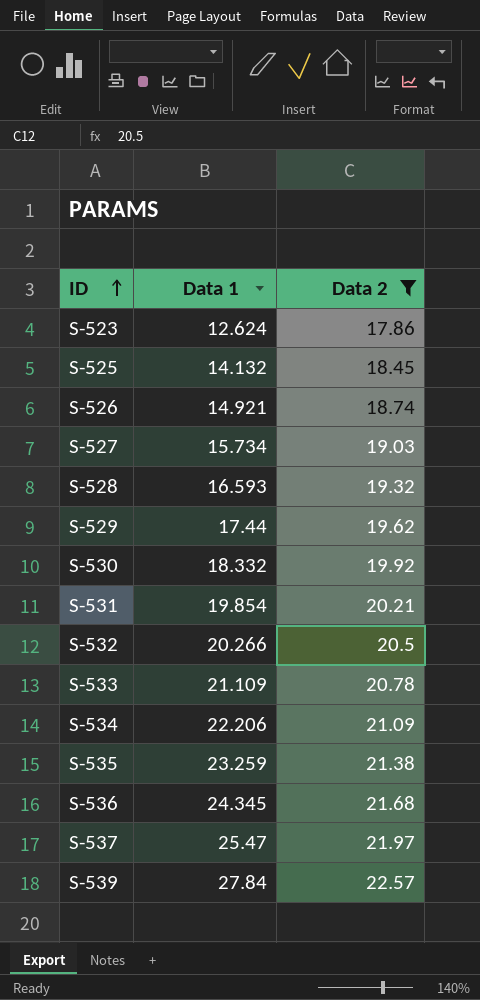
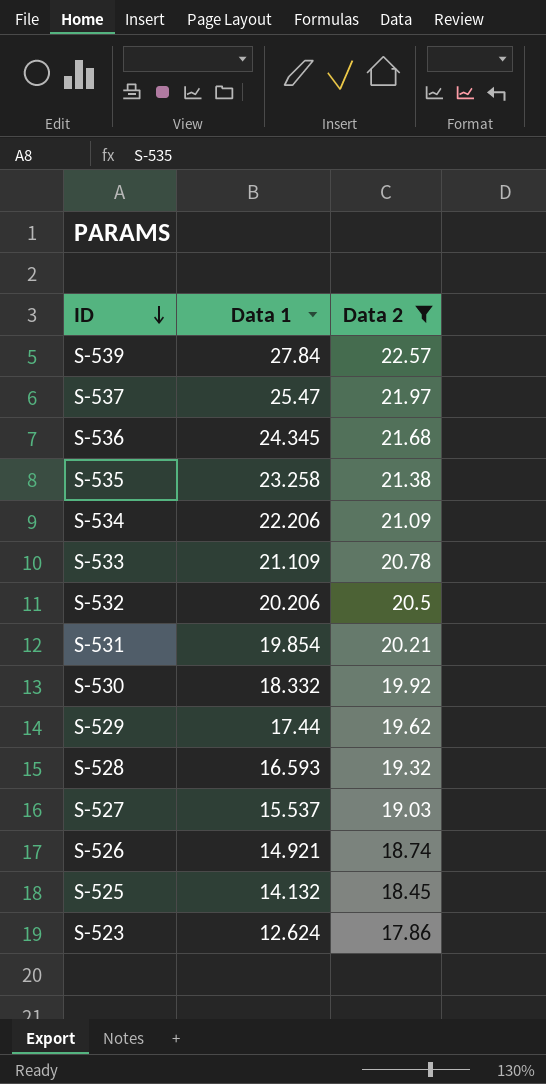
row order: ID ascending -> ID descending
S-535 | Data 1: 23.259 -> 23.258
S-532 | Data 1: 20.266 -> 20.206
S-527 | Data 1: 15.734 -> 15.537

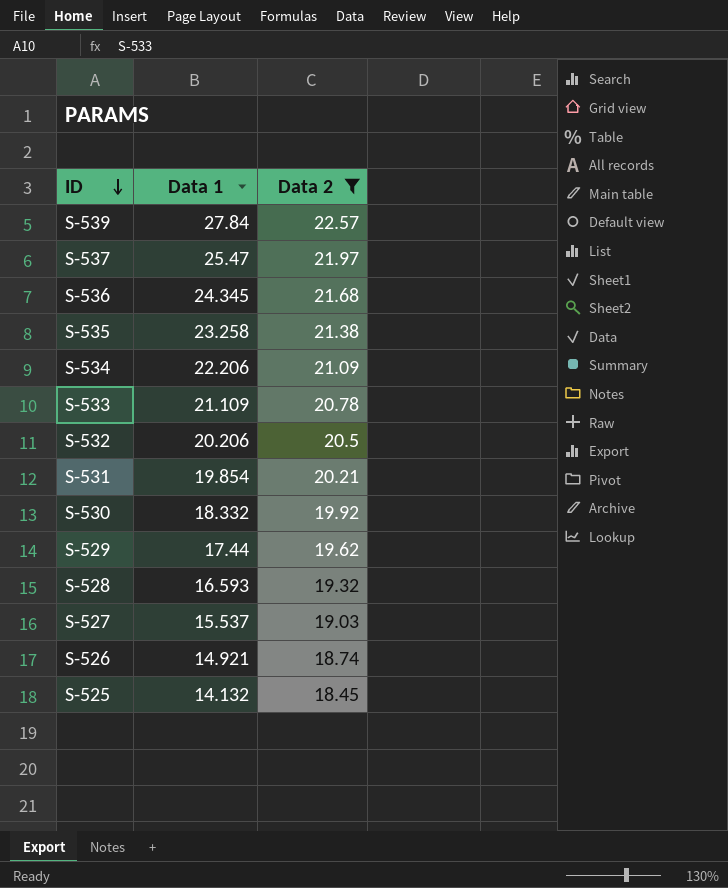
row S-523: 12.624 | 17.86 -> none

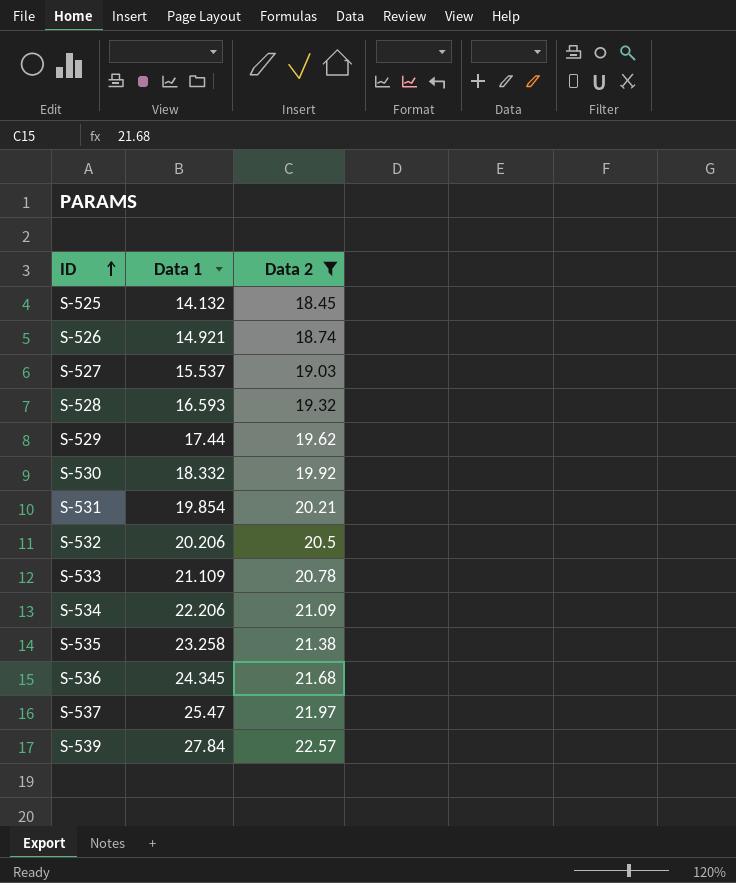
row order: ID descending -> ID ascending

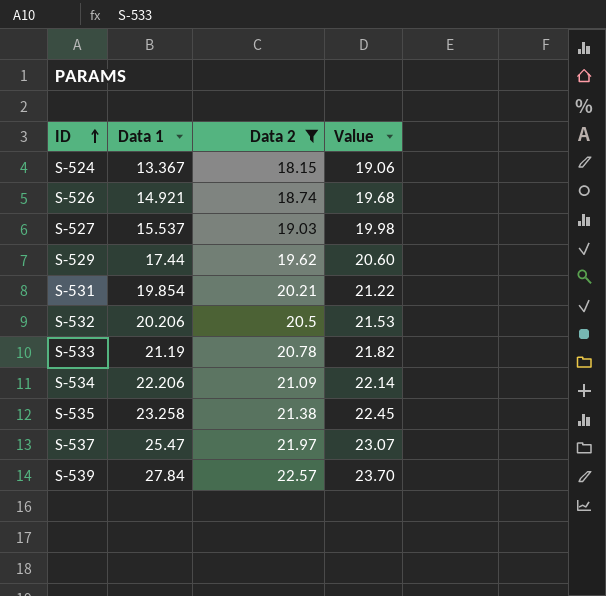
column Value | formula: none -> [Data 2] * 1.05
row S-525: 14.132 | 18.45 -> none
row S-528: 16.593 | 19.32 -> none
row S-530: 18.332 | 19.92 -> none
row S-536: 24.345 | 21.68 -> none
row S-524: none -> 13.367 | 18.15 | 19.06
S-533 | Data 1: 21.109 -> 21.19

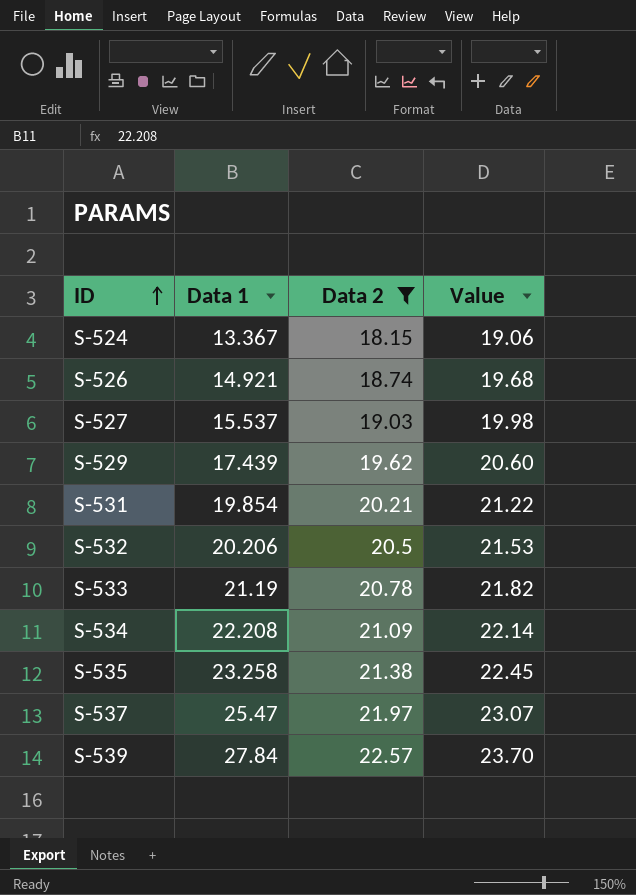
S-529 | Data 1: 17.44 -> 17.439
S-534 | Data 1: 22.206 -> 22.208

